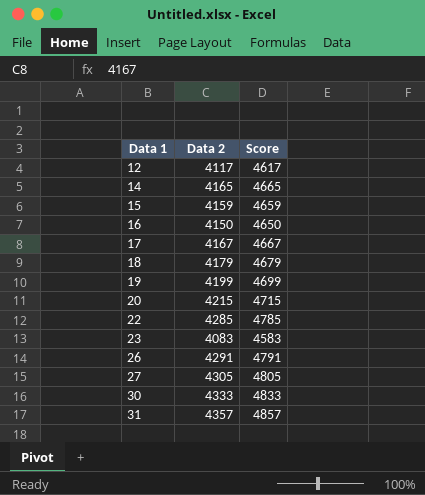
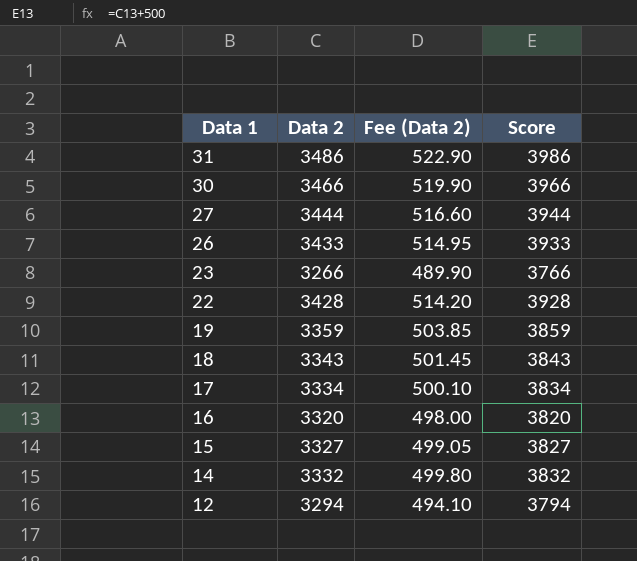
row order: Data 1 ascending -> Data 1 descending
column Fee (Data 2) | formula: none -> [Data 2] * 0.15
row 20: 4215 | 4715 -> none
31 | Data 2: 4357 -> 3486
31 | Score: 4857 -> 3986
30 | Data 2: 4333 -> 3466
30 | Score: 4833 -> 3966
27 | Data 2: 4305 -> 3444
27 | Score: 4805 -> 3944
26 | Data 2: 4291 -> 3433
26 | Score: 4791 -> 3933
23 | Data 2: 4083 -> 3266
23 | Score: 4583 -> 3766
22 | Data 2: 4285 -> 3428
22 | Score: 4785 -> 3928
19 | Data 2: 4199 -> 3359
19 | Score: 4699 -> 3859
18 | Data 2: 4179 -> 3343
18 | Score: 4679 -> 3843
17 | Data 2: 4167 -> 3334
17 | Score: 4667 -> 3834
16 | Data 2: 4150 -> 3320
16 | Score: 4650 -> 3820
15 | Data 2: 4159 -> 3327
15 | Score: 4659 -> 3827
14 | Data 2: 4165 -> 3332
14 | Score: 4665 -> 3832
12 | Data 2: 4117 -> 3294
12 | Score: 4617 -> 3794

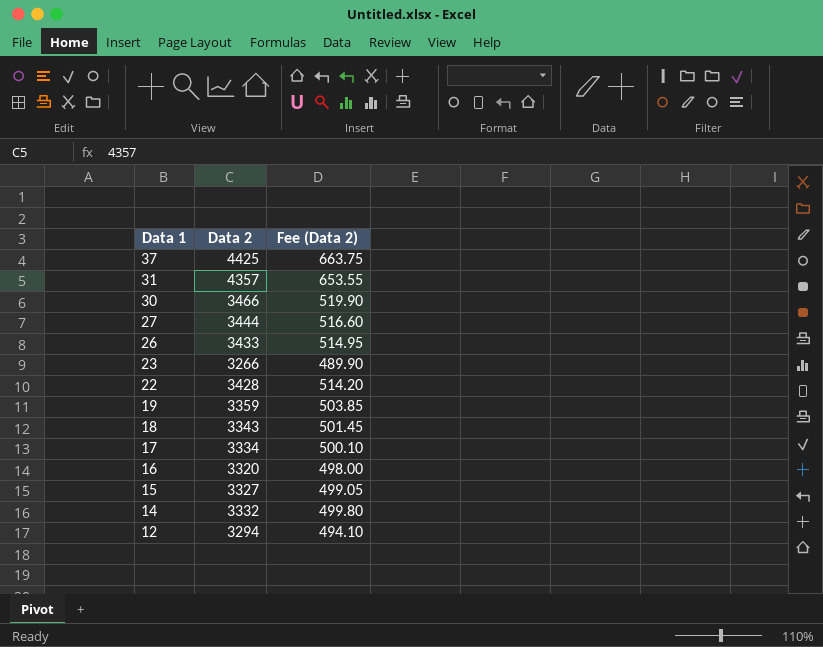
column Score | formula: [Data 2] + 500 -> none
row 37: none -> 4425 | 663.75
31 | Data 2: 3486 -> 4357
31 | Fee (Data 2): 522.90 -> 653.55

